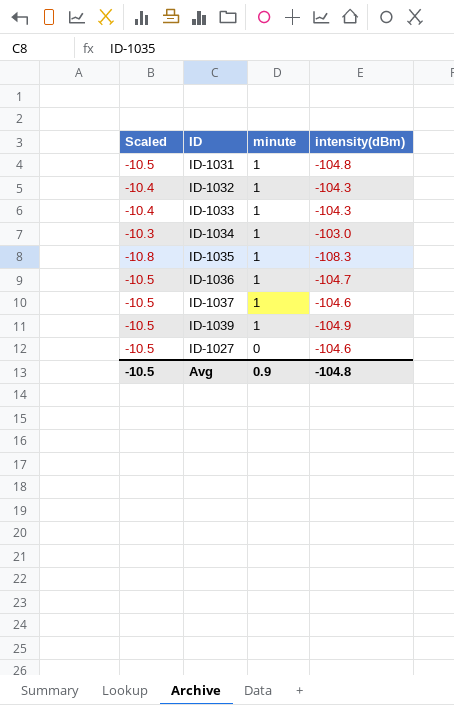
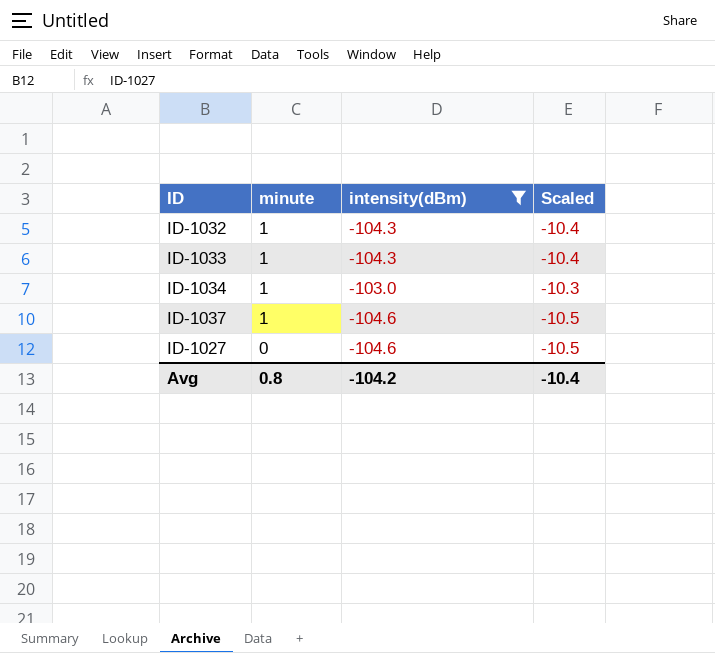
filter: none -> intensity(dBm) >= -104.6
column Scaled | position: 1 -> 4
Avg | minute: 0.9 -> 0.8
Avg | intensity(dBm): -104.8 -> -104.2
Avg | Scaled: -10.5 -> -10.4

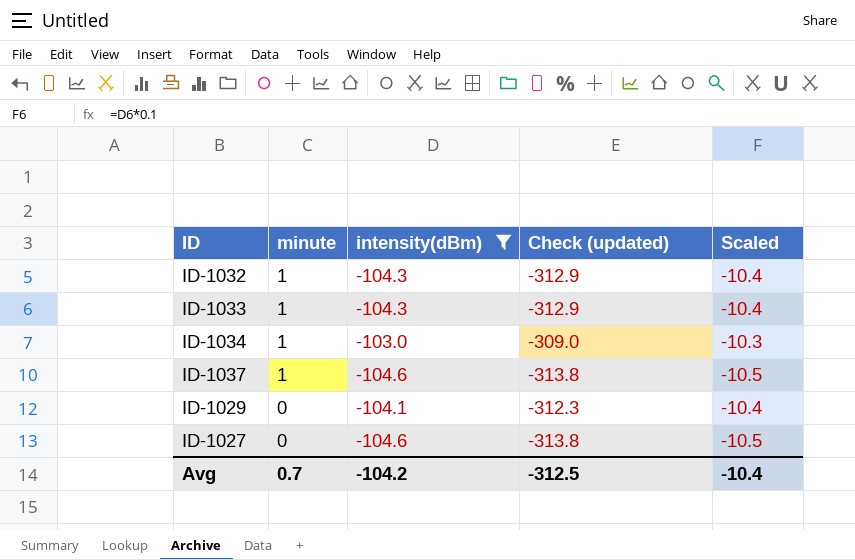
column Check (updated) | formula: none -> [intensity(dBm)] * 3
row ID-1029: none -> 0 | -104.1 | -312.3 | -10.4
Avg | minute: 0.8 -> 0.7

